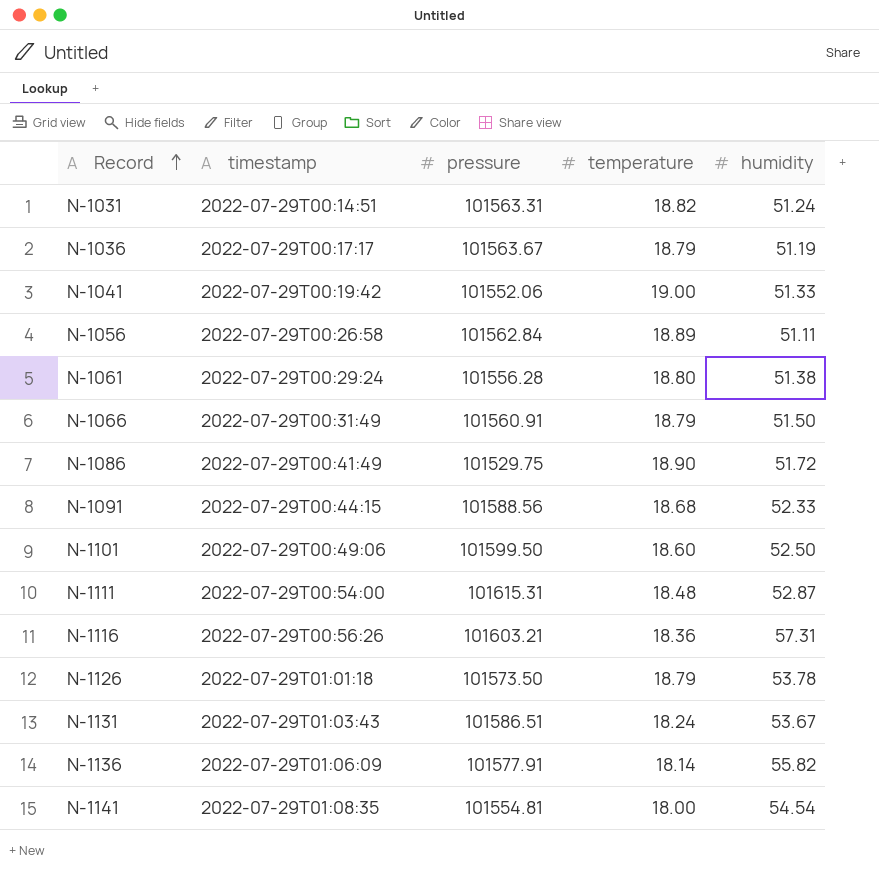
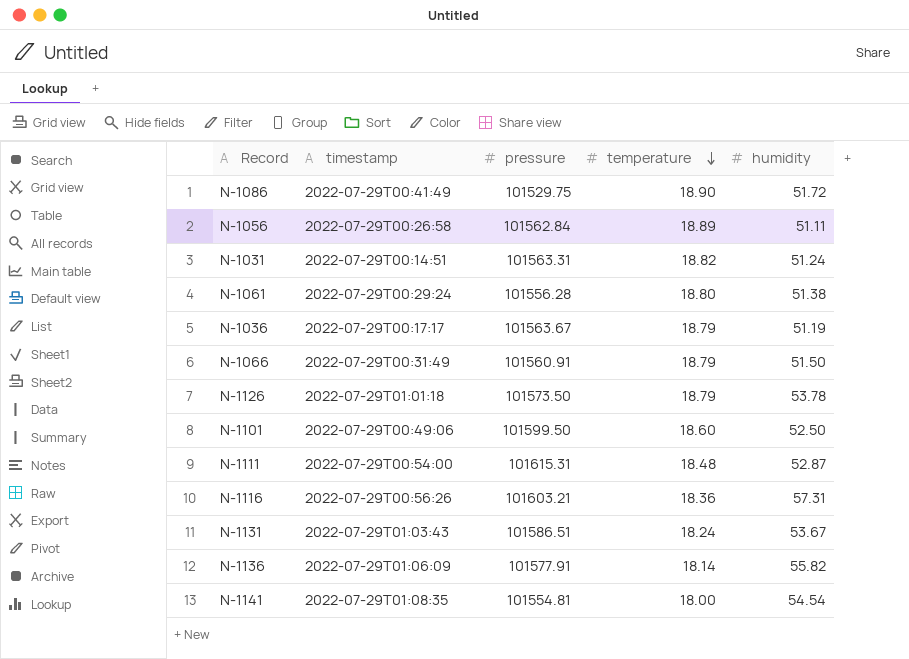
row order: Record ascending -> temperature descending
row N-1041: 2022-07-29T00:19:42 | 101552.06 | 19.00 | 51.33 -> none
row N-1091: 2022-07-29T00:44:15 | 101588.56 | 18.68 | 52.33 -> none

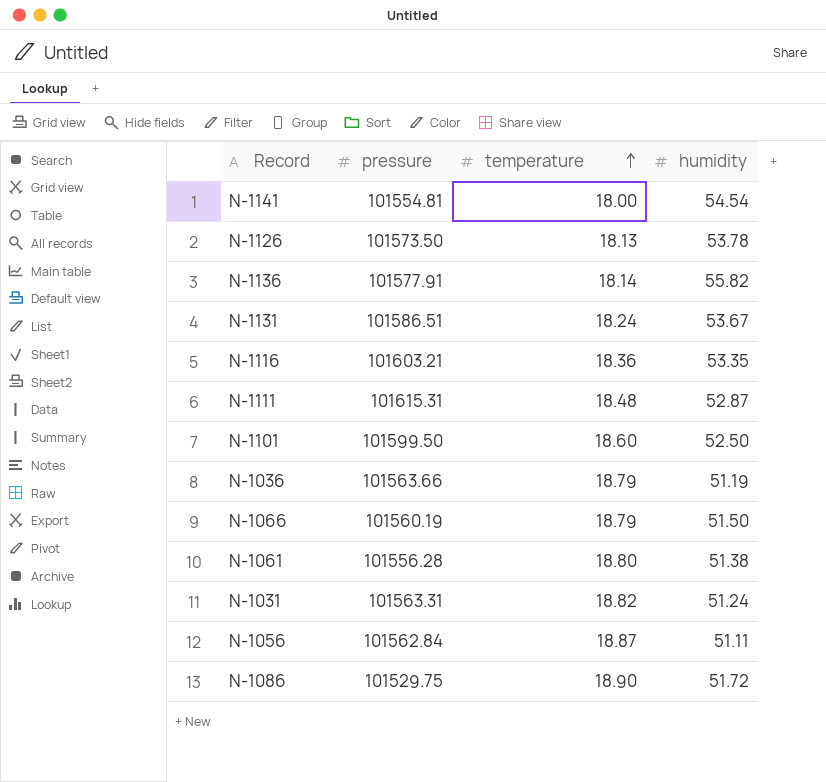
row order: temperature descending -> temperature ascending
column timestamp | position: 2 -> none
N-1126 | temperature: 18.79 -> 18.13
N-1116 | humidity: 57.31 -> 53.35
N-1036 | pressure: 101563.67 -> 101563.66
N-1066 | pressure: 101560.91 -> 101560.19
N-1056 | temperature: 18.89 -> 18.87

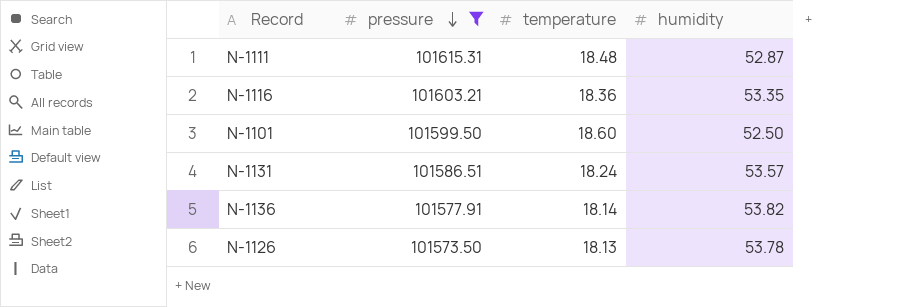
filter: none -> pressure >= 101573.50
row order: temperature ascending -> pressure descending
N-1131 | humidity: 53.67 -> 53.57
N-1136 | humidity: 55.82 -> 53.82

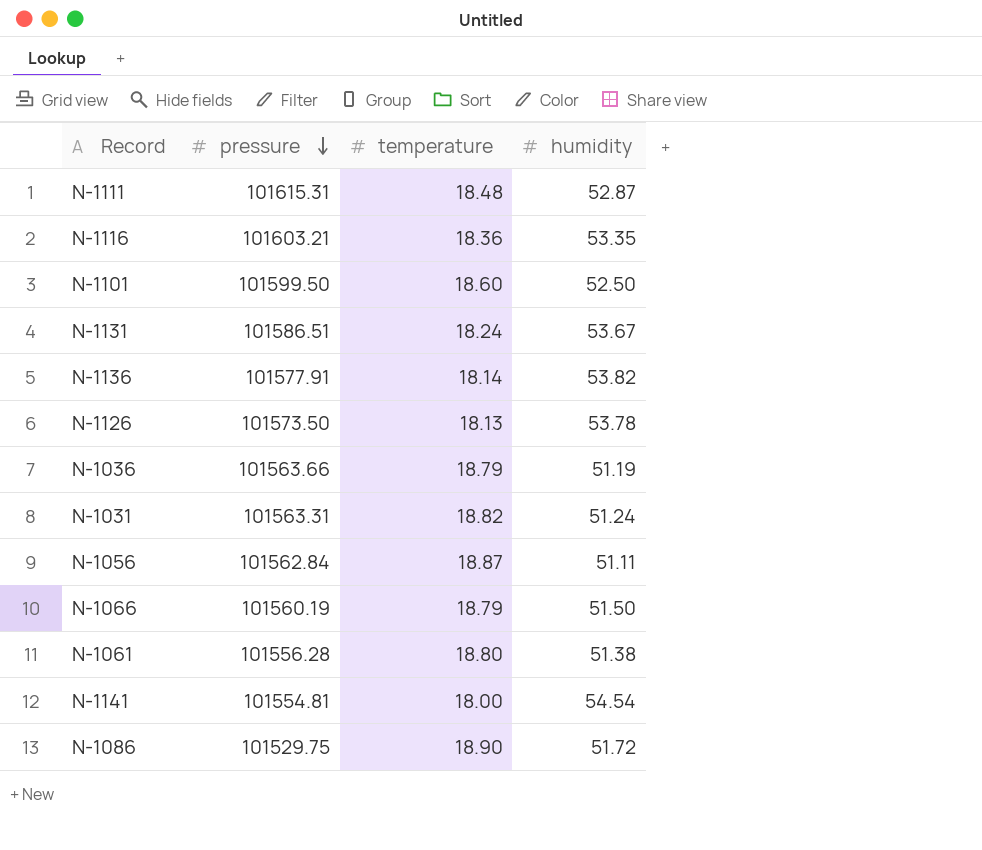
filter: pressure >= 101573.50 -> none
N-1131 | humidity: 53.57 -> 53.67

